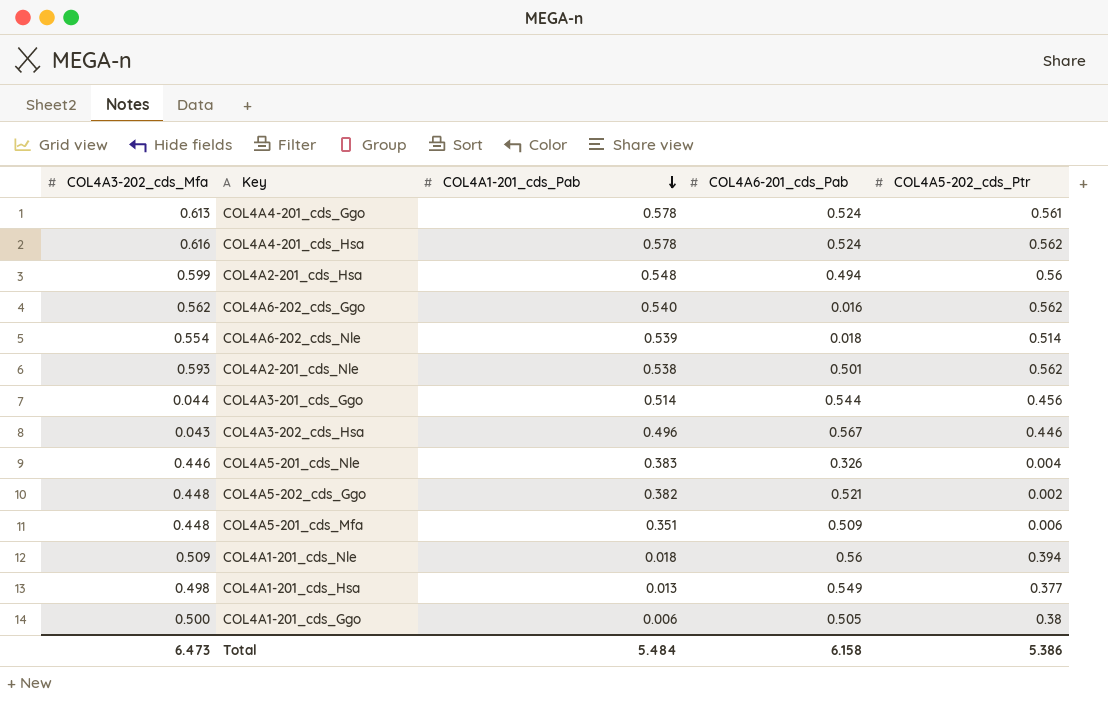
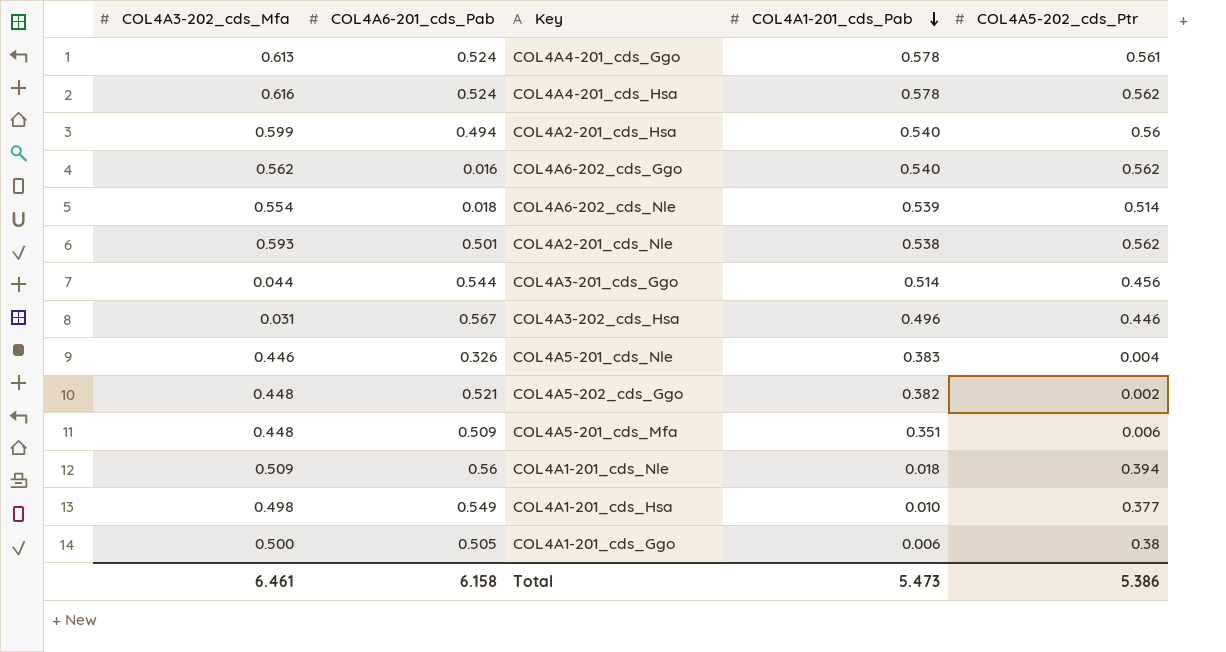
column COL4A6-201_cds_Pab | position: 4 -> 2
COL4A2-201_cds_Hsa | COL4A1-201_cds_Pab: 0.548 -> 0.540
COL4A3-202_cds_Hsa | COL4A3-202_cds_Mfa: 0.043 -> 0.031
COL4A1-201_cds_Hsa | COL4A1-201_cds_Pab: 0.013 -> 0.010
Total | COL4A3-202_cds_Mfa: 6.473 -> 6.461
Total | COL4A1-201_cds_Pab: 5.484 -> 5.473

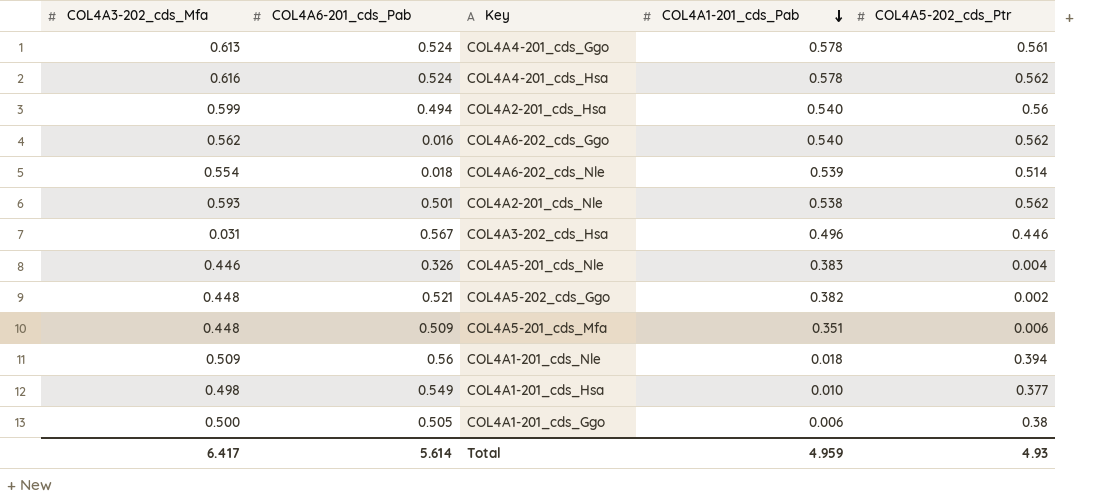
row COL4A3-201_cds_Ggo: 0.044 | 0.544 | 0.514 | 0.456 -> none
Total | COL4A3-202_cds_Mfa: 6.461 -> 6.417
Total | COL4A6-201_cds_Pab: 6.158 -> 5.614
Total | COL4A1-201_cds_Pab: 5.473 -> 4.959
Total | COL4A5-202_cds_Ptr: 5.386 -> 4.93

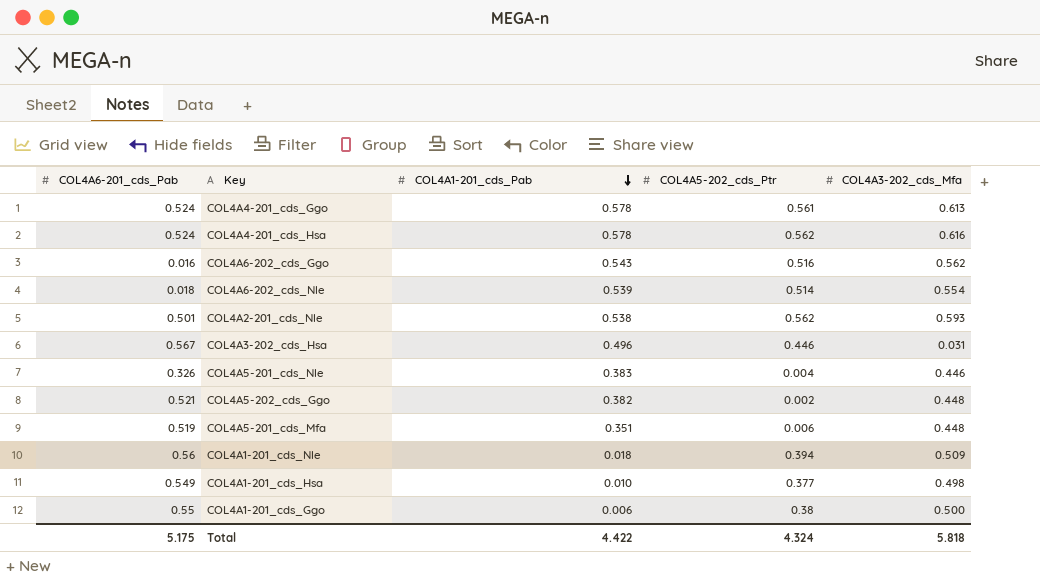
column COL4A3-202_cds_Mfa | position: 1 -> 5
row COL4A2-201_cds_Hsa: 0.599 | 0.494 | 0.540 | 0.56 -> none
COL4A6-202_cds_Ggo | COL4A1-201_cds_Pab: 0.540 -> 0.543
COL4A6-202_cds_Ggo | COL4A5-202_cds_Ptr: 0.562 -> 0.516
COL4A5-201_cds_Mfa | COL4A6-201_cds_Pab: 0.509 -> 0.519
COL4A1-201_cds_Ggo | COL4A6-201_cds_Pab: 0.505 -> 0.55
Total | COL4A6-201_cds_Pab: 5.614 -> 5.175
Total | COL4A1-201_cds_Pab: 4.959 -> 4.422
Total | COL4A5-202_cds_Ptr: 4.93 -> 4.324
Total | COL4A3-202_cds_Mfa: 6.417 -> 5.818

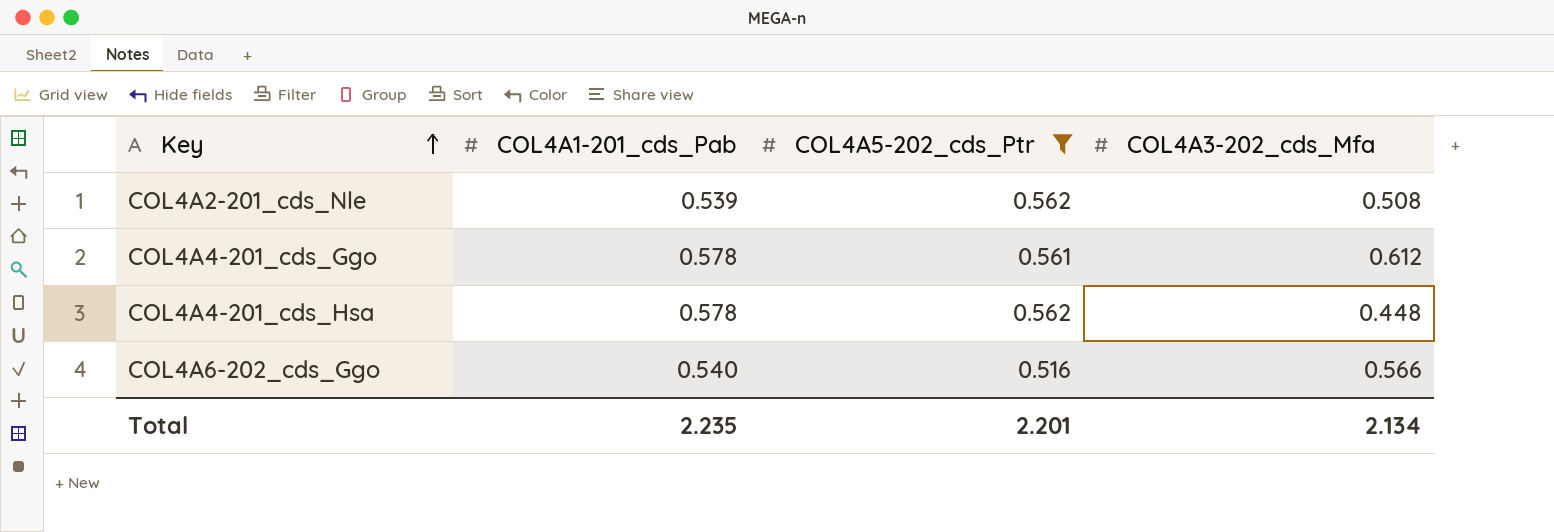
filter: none -> COL4A5-202_cds_Ptr >= 0.516
row order: COL4A1-201_cds_Pab descending -> Key ascending
column COL4A6-201_cds_Pab | position: 1 -> none
COL4A2-201_cds_Nle | COL4A1-201_cds_Pab: 0.538 -> 0.539
COL4A2-201_cds_Nle | COL4A3-202_cds_Mfa: 0.593 -> 0.508
COL4A4-201_cds_Ggo | COL4A3-202_cds_Mfa: 0.613 -> 0.612
COL4A4-201_cds_Hsa | COL4A3-202_cds_Mfa: 0.616 -> 0.448
COL4A6-202_cds_Ggo | COL4A1-201_cds_Pab: 0.543 -> 0.540
COL4A6-202_cds_Ggo | COL4A3-202_cds_Mfa: 0.562 -> 0.566
Total | COL4A1-201_cds_Pab: 4.422 -> 2.235
Total | COL4A5-202_cds_Ptr: 4.324 -> 2.201
Total | COL4A3-202_cds_Mfa: 5.818 -> 2.134

